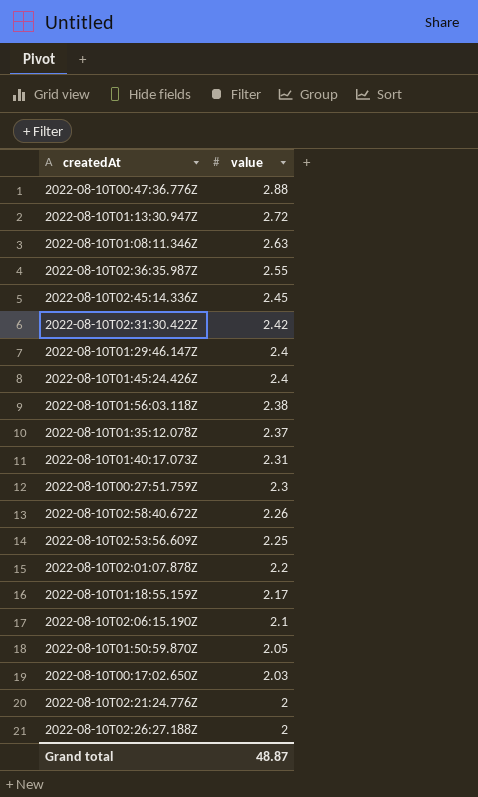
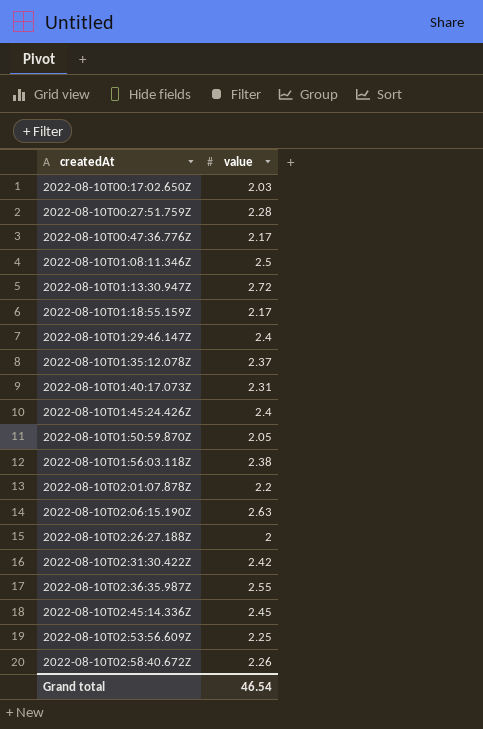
row order: value descending -> createdAt ascending
row 2022-08-10T02:21:24.776Z: 2 -> none
2022-08-10T00:27:51.759Z | value: 2.3 -> 2.28
2022-08-10T00:47:36.776Z | value: 2.88 -> 2.17
2022-08-10T01:08:11.346Z | value: 2.63 -> 2.5
2022-08-10T02:06:15.190Z | value: 2.1 -> 2.63
Grand total | value: 48.87 -> 46.54

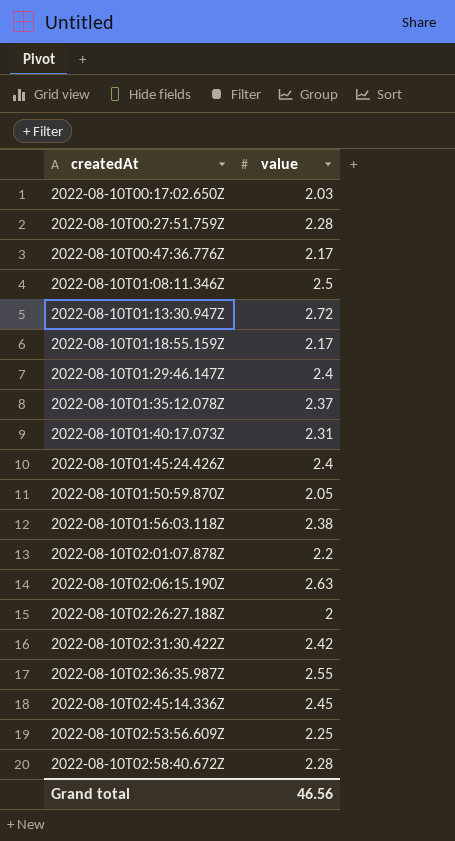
2022-08-10T02:58:40.672Z | value: 2.26 -> 2.28
Grand total | value: 46.54 -> 46.56

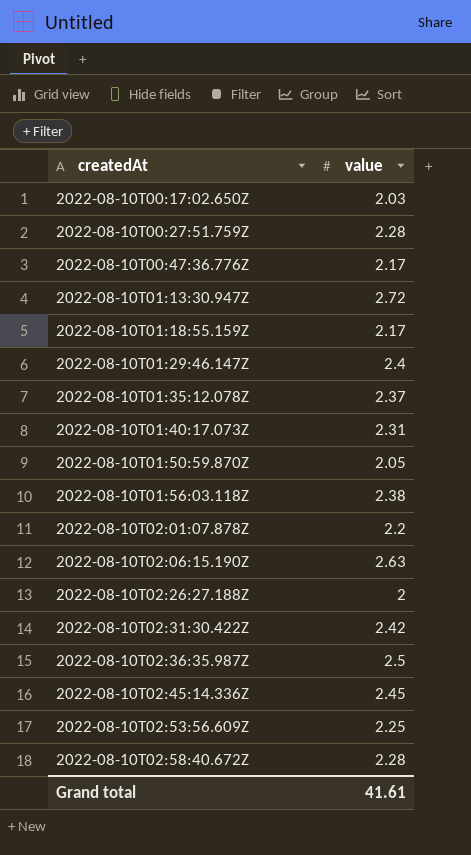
row 2022-08-10T01:08:11.346Z: 2.5 -> none
row 2022-08-10T01:45:24.426Z: 2.4 -> none
2022-08-10T02:36:35.987Z | value: 2.55 -> 2.5
Grand total | value: 46.56 -> 41.61

